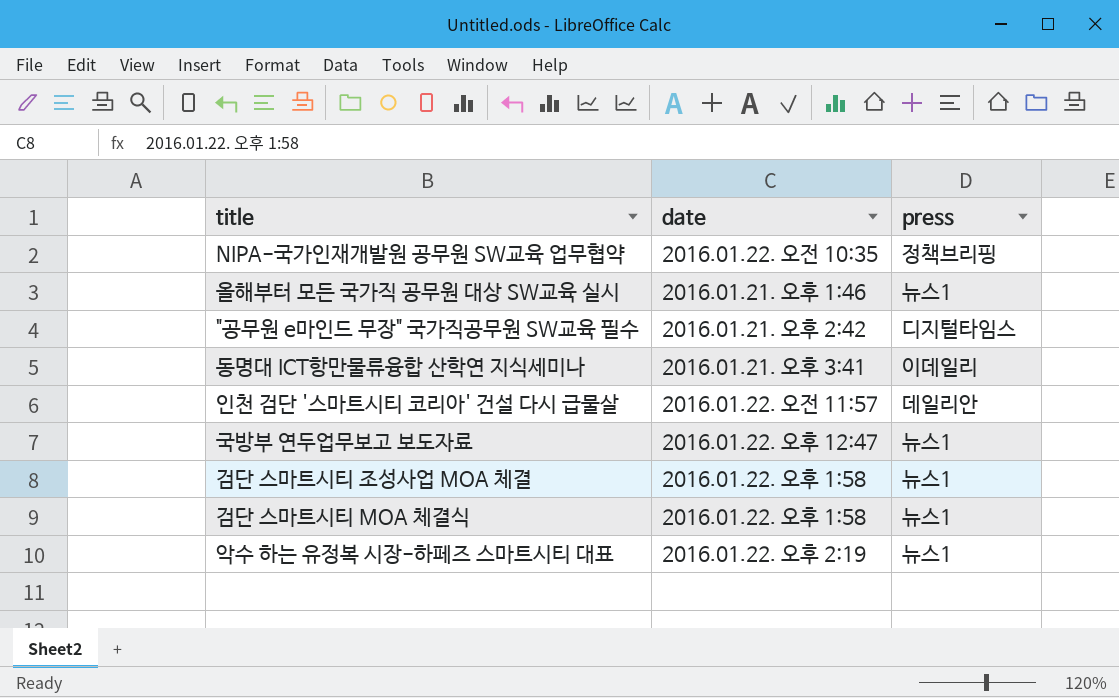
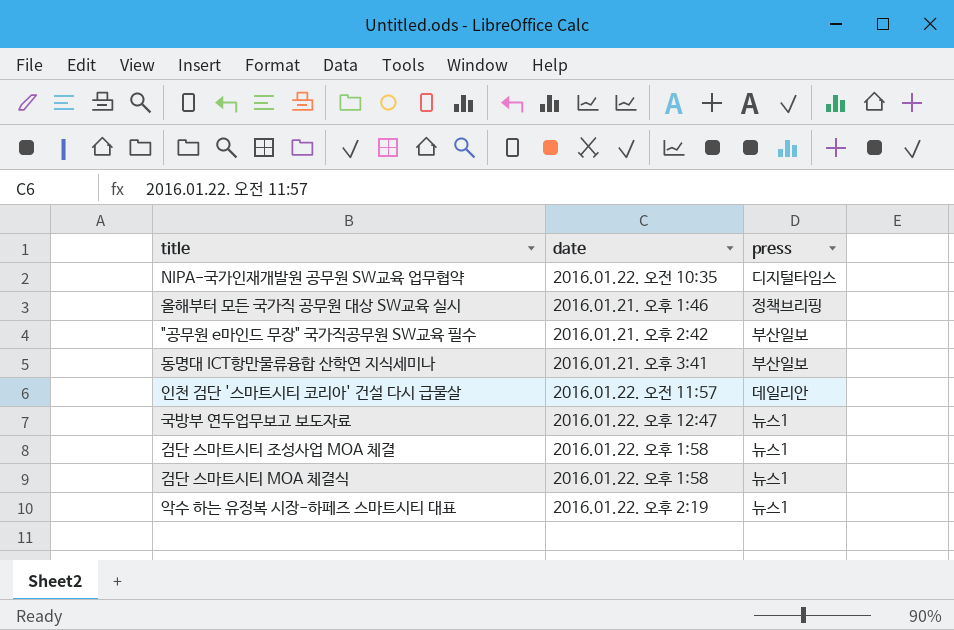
NIPA-국가인재개발원 공무원 SW교육 업무협약 | press: 정책브리핑 -> 디지털타임스
올해부터 모든 국가직 공무원 대상 SW교육 실시 | press: 뉴스1 -> 정책브리핑
"공무원 e마인드 무장" 국가직공무원 SW교육 필수 | press: 디지털타임스 -> 부산일보
동명대 ICT항만물류융합 산학연 지식세미나 | press: 이데일리 -> 부산일보

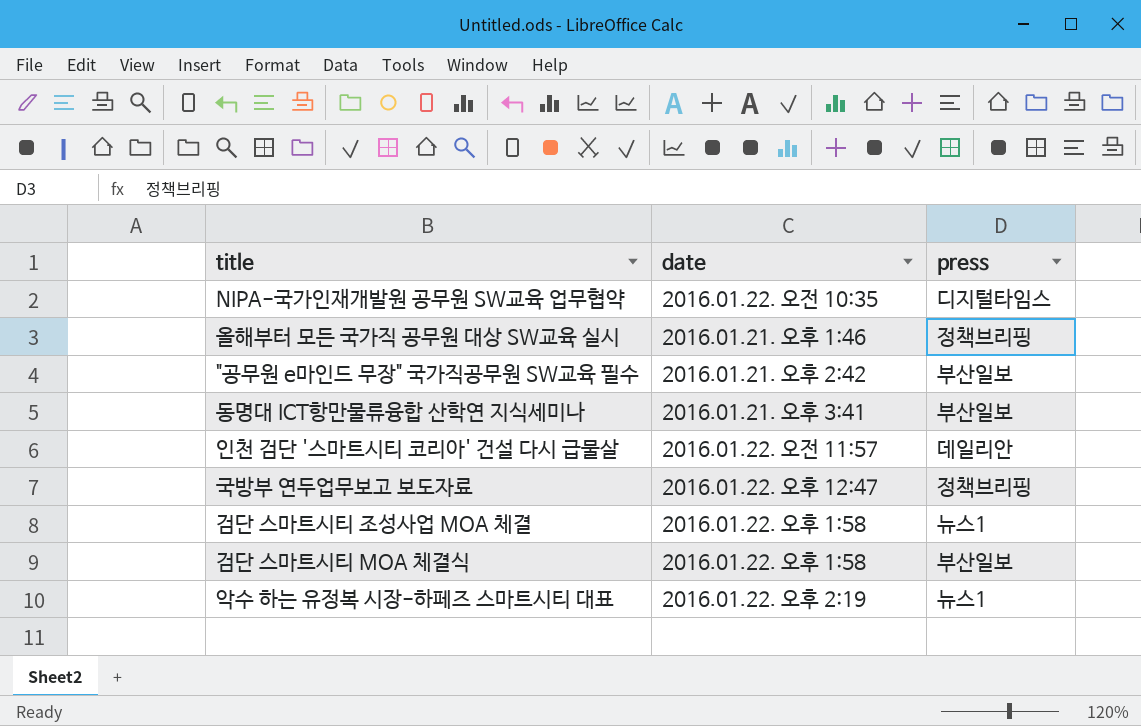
국방부 연두업무보고 보도자료 | press: 뉴스1 -> 정책브리핑
검단 스마트시티 MOA 체결식 | press: 뉴스1 -> 부산일보

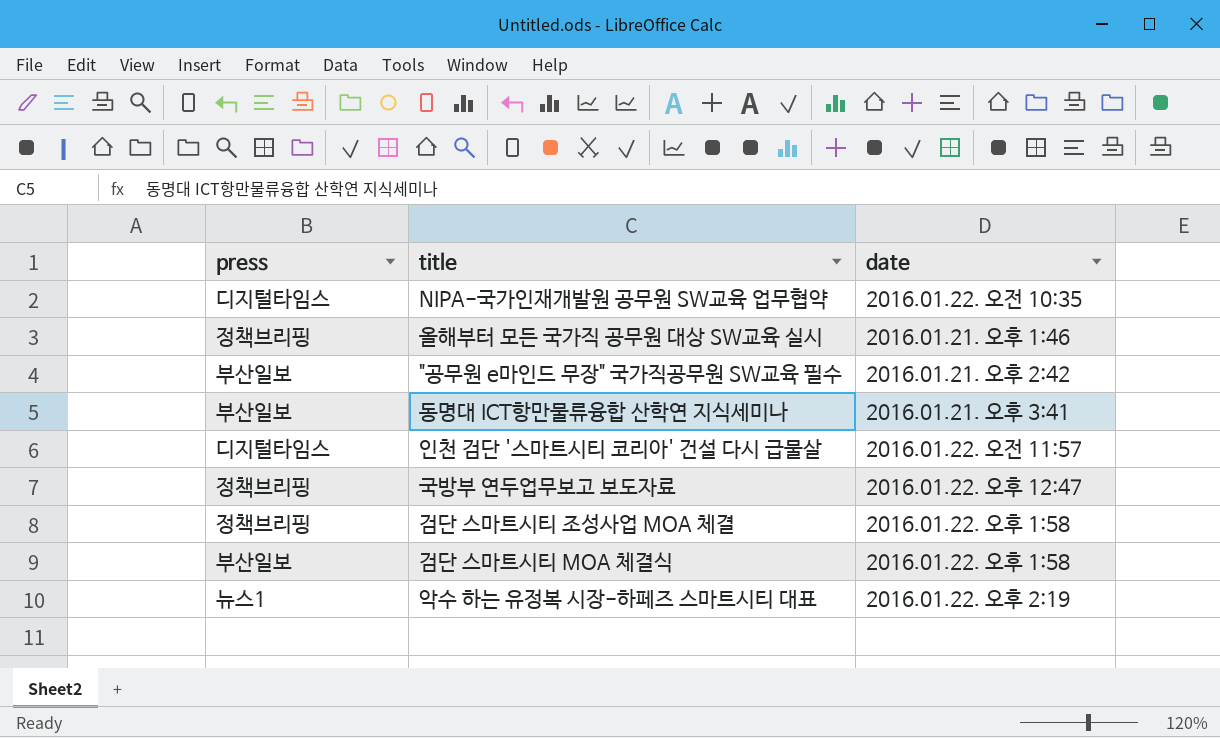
column press | position: 3 -> 1
인천 검단 '스마트시티 코리아' 건설 다시 급물살 | press: 데일리안 -> 디지털타임스
검단 스마트시티 조성사업 MOA 체결 | press: 뉴스1 -> 정책브리핑

